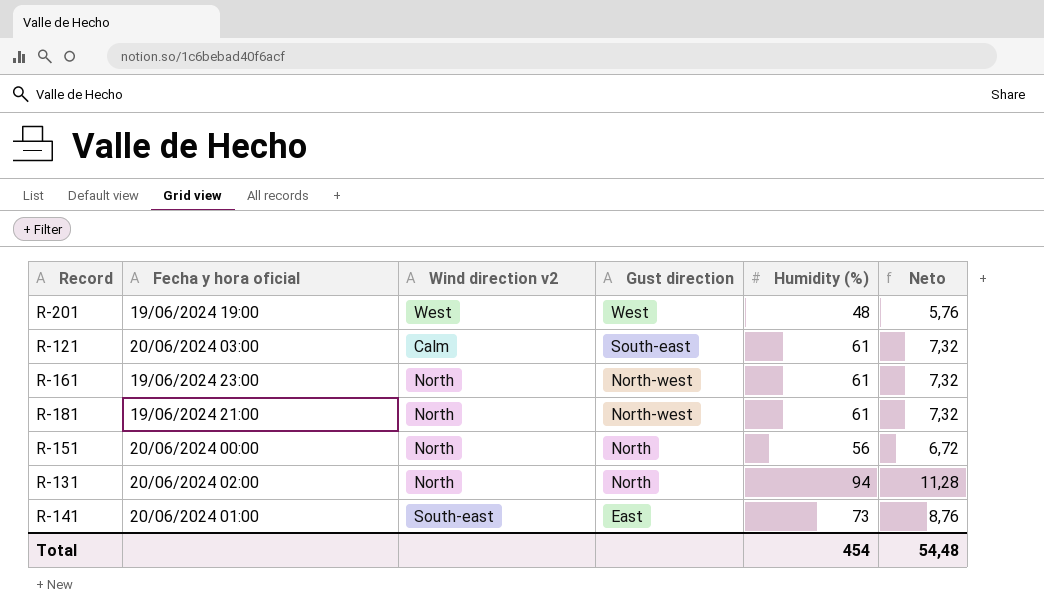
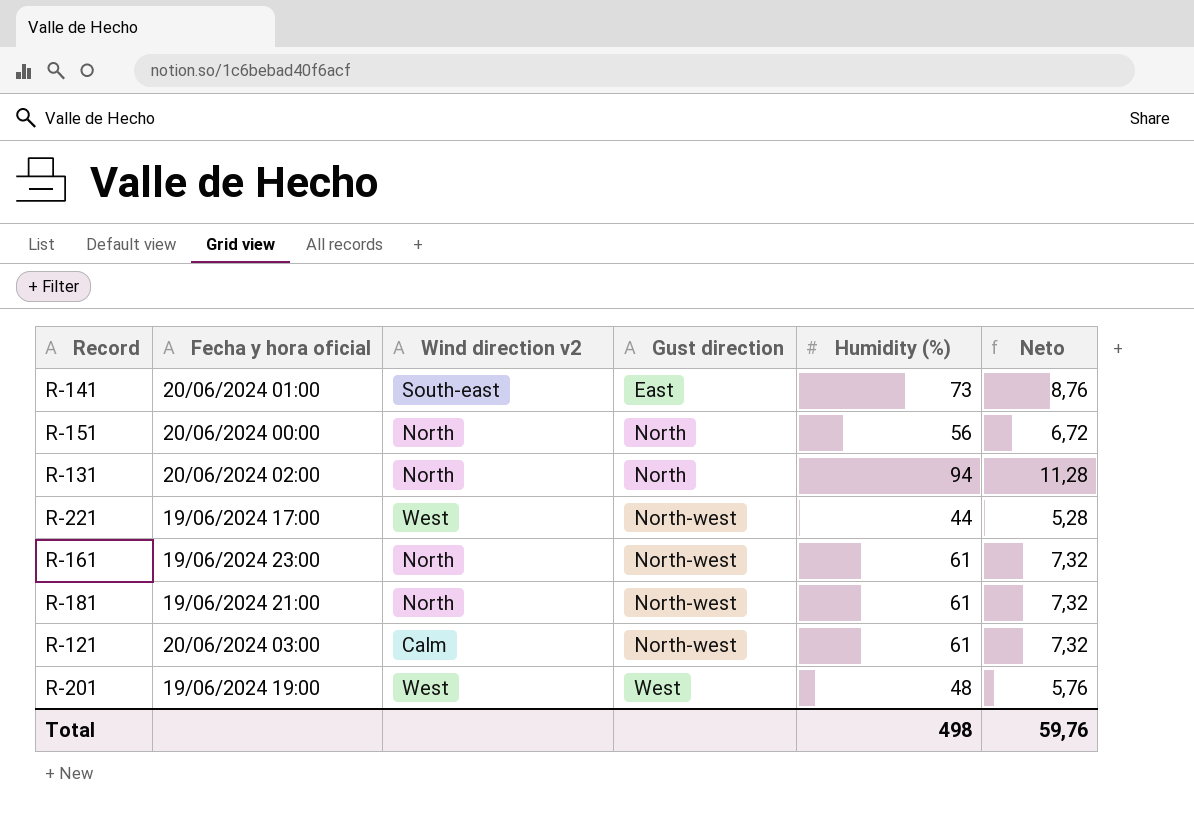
row order: Gust direction descending -> Gust direction ascending
row R-221: none -> 19/06/2024 17:00 | West | North-west | 44 | 5,28
R-121 | Gust direction: South-east -> North-west
Total | Humidity (%): 454 -> 498
Total | Neto: 54,48 -> 59,76

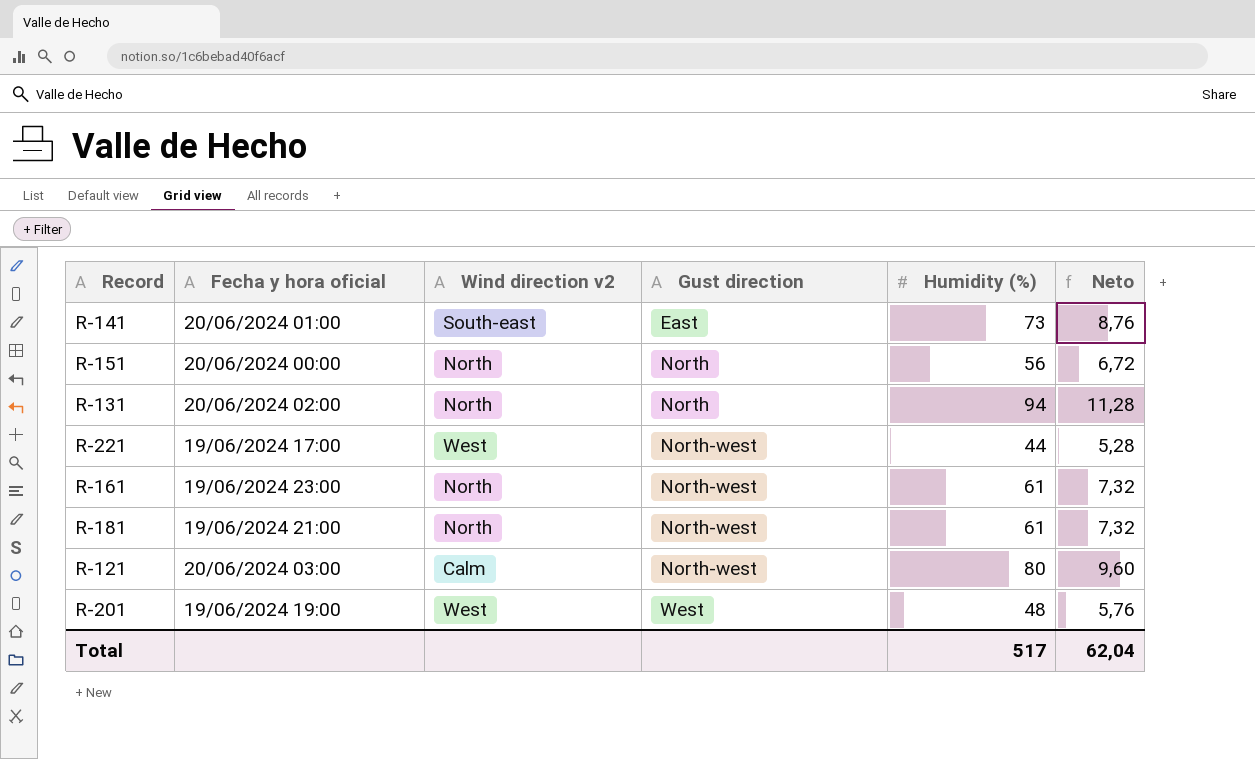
R-121 | Humidity (%): 61 -> 80
R-121 | Neto: 7,32 -> 9,60
Total | Humidity (%): 498 -> 517
Total | Neto: 59,76 -> 62,04

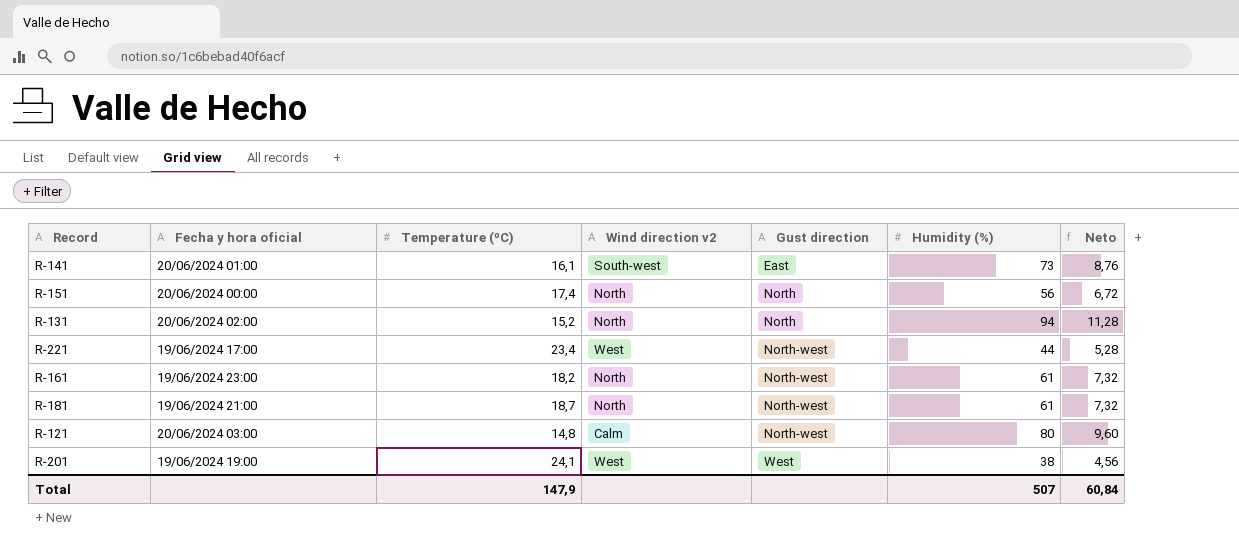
column Temperature (ºC) | position: none -> 3
R-141 | Wind direction v2: South-east -> South-west
R-201 | Humidity (%): 48 -> 38
R-201 | Neto: 5,76 -> 4,56
Total | Humidity (%): 517 -> 507
Total | Neto: 62,04 -> 60,84

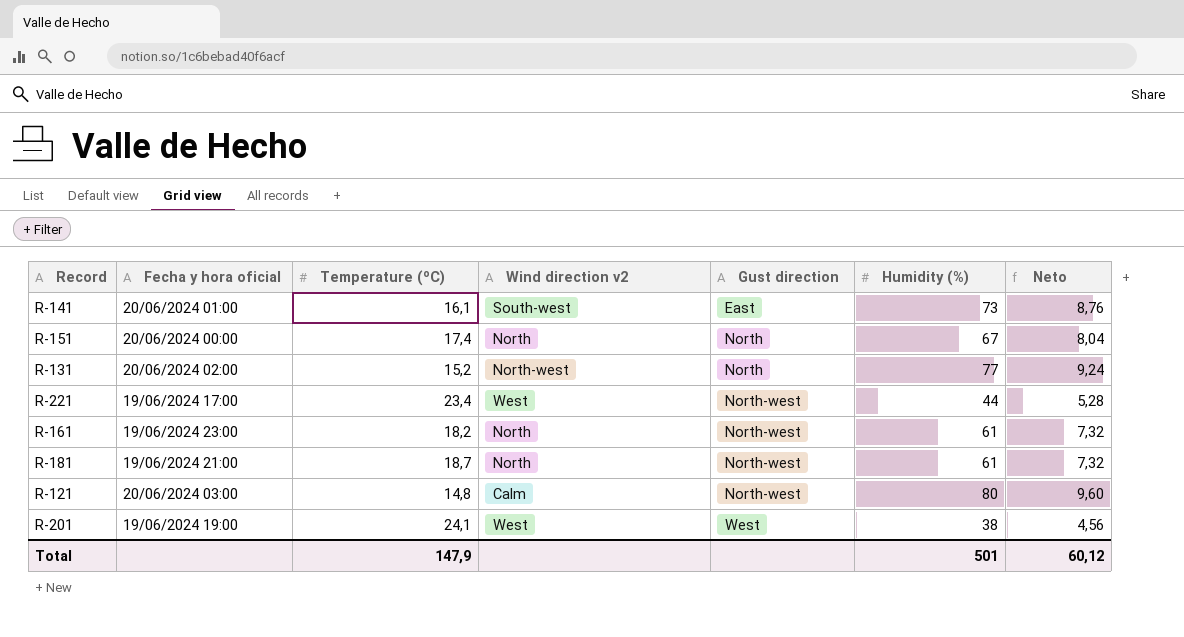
R-151 | Humidity (%): 56 -> 67
R-151 | Neto: 6,72 -> 8,04
R-131 | Wind direction v2: North -> North-west
R-131 | Humidity (%): 94 -> 77
R-131 | Neto: 11,28 -> 9,24
Total | Humidity (%): 507 -> 501
Total | Neto: 60,84 -> 60,12

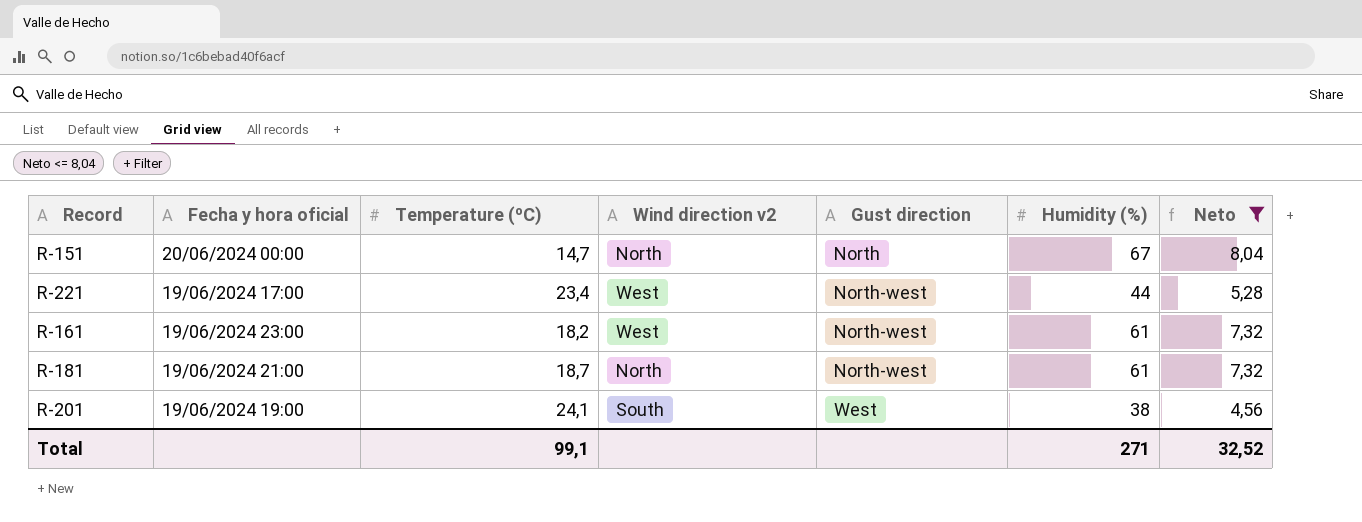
filter: none -> Neto <= 8,04
R-151 | Temperature (ºC): 17,4 -> 14,7
R-161 | Wind direction v2: North -> West
R-201 | Wind direction v2: West -> South
Total | Temperature (ºC): 147,9 -> 99,1
Total | Humidity (%): 501 -> 271
Total | Neto: 60,12 -> 32,52

